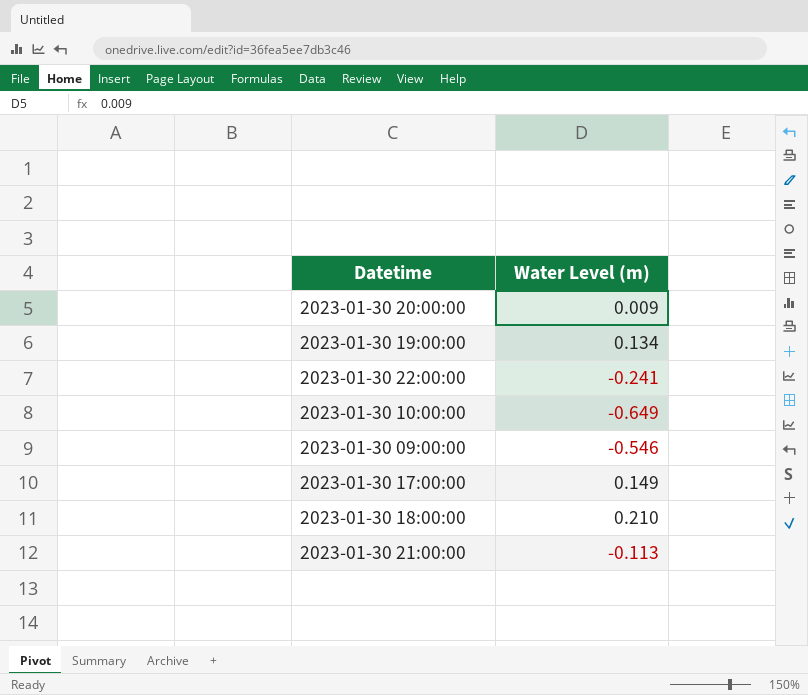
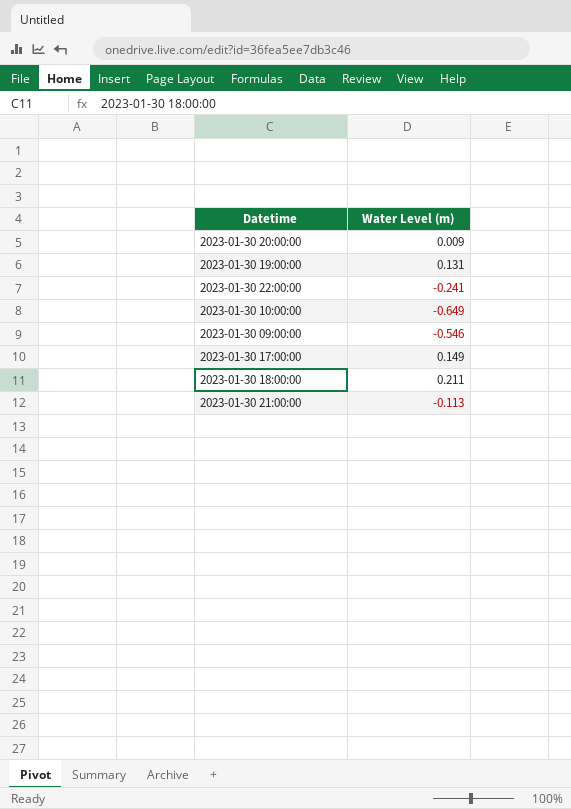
2023-01-30 19:00:00 | Water Level (m): 0.134 -> 0.131
2023-01-30 18:00:00 | Water Level (m): 0.210 -> 0.211

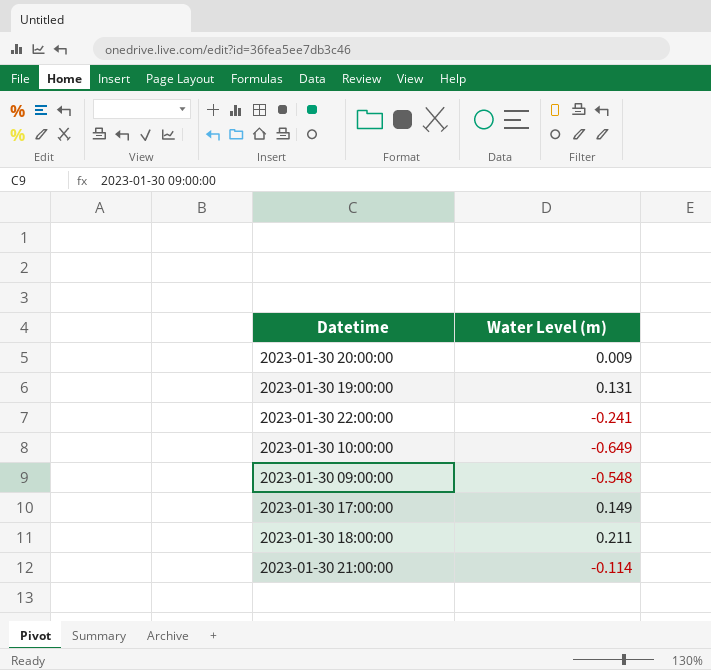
2023-01-30 09:00:00 | Water Level (m): -0.546 -> -0.548
2023-01-30 21:00:00 | Water Level (m): -0.113 -> -0.114

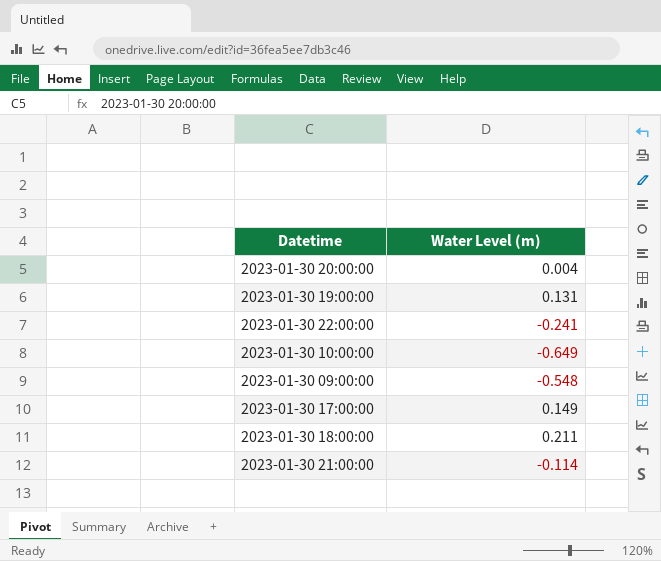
2023-01-30 20:00:00 | Water Level (m): 0.009 -> 0.004

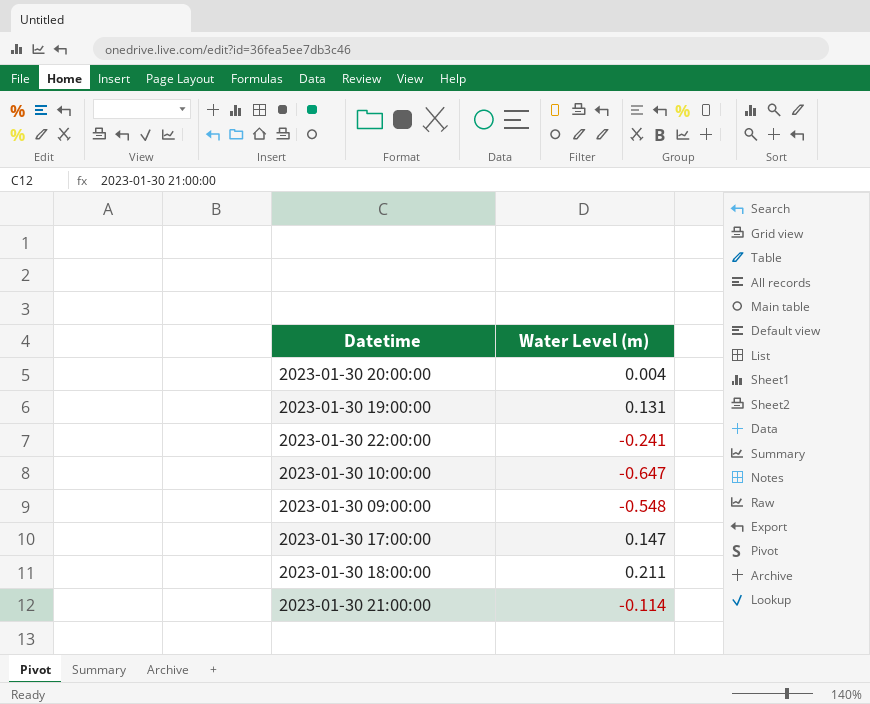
2023-01-30 10:00:00 | Water Level (m): -0.649 -> -0.647
2023-01-30 17:00:00 | Water Level (m): 0.149 -> 0.147

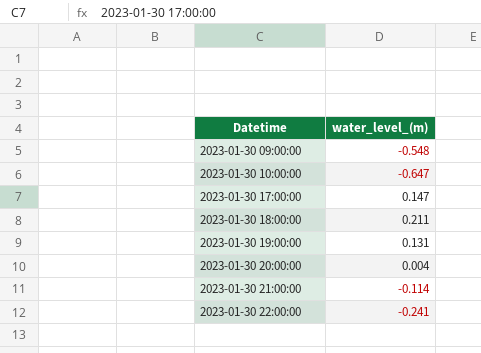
row order: none -> Datetime ascending
column name: Water Level (m) -> water_level_(m)

